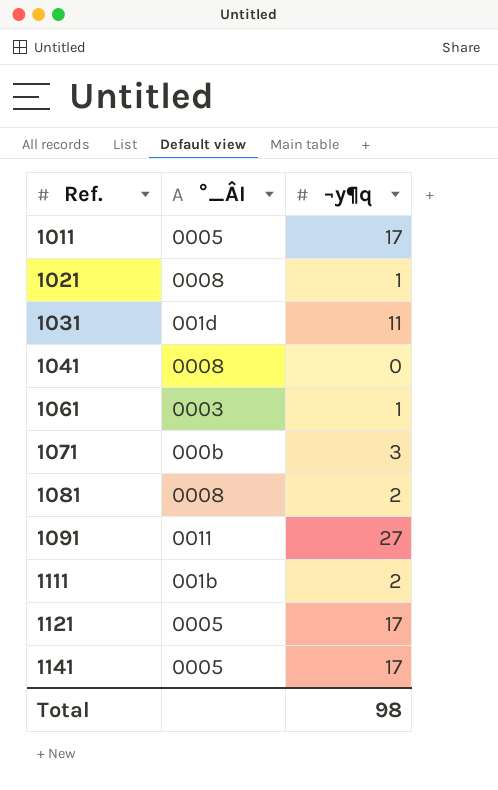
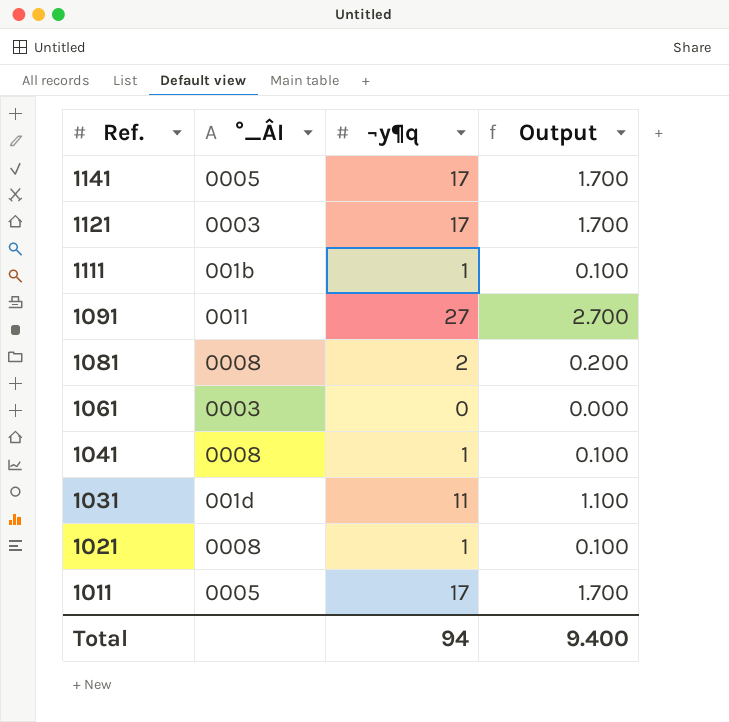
row order: Ref. ascending -> Ref. descending
column Output | formula: none -> [¬y¶q] * 0.1
row 1071: 000b | 3 -> none
1121 | °_ÂI: 0005 -> 0003
1111 | ¬y¶q: 2 -> 1
1061 | ¬y¶q: 1 -> 0
1041 | ¬y¶q: 0 -> 1
Total | ¬y¶q: 98 -> 94

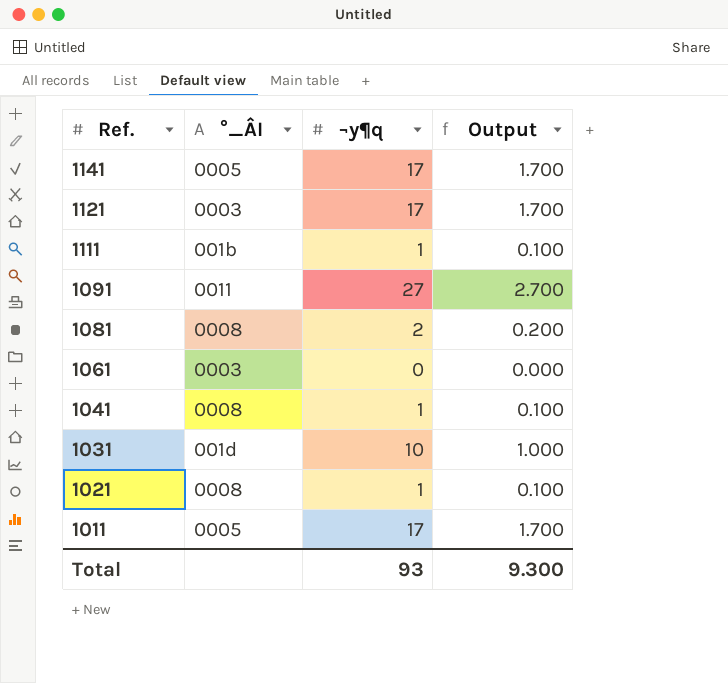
1031 | ¬y¶q: 11 -> 10
1031 | Output: 1.100 -> 1.000
Total | ¬y¶q: 94 -> 93
Total | Output: 9.400 -> 9.300

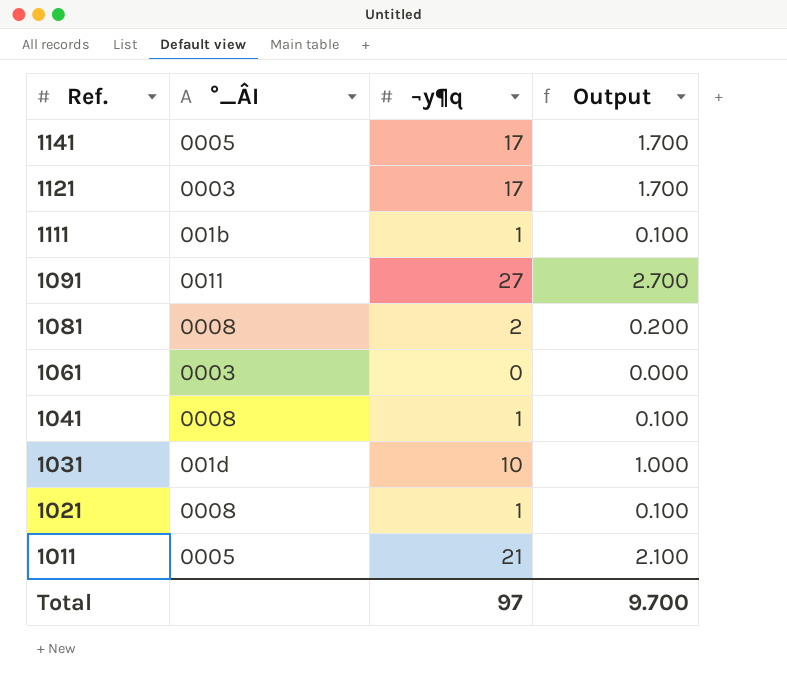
1011 | ¬y¶q: 17 -> 21
1011 | Output: 1.700 -> 2.100
Total | ¬y¶q: 93 -> 97
Total | Output: 9.300 -> 9.700

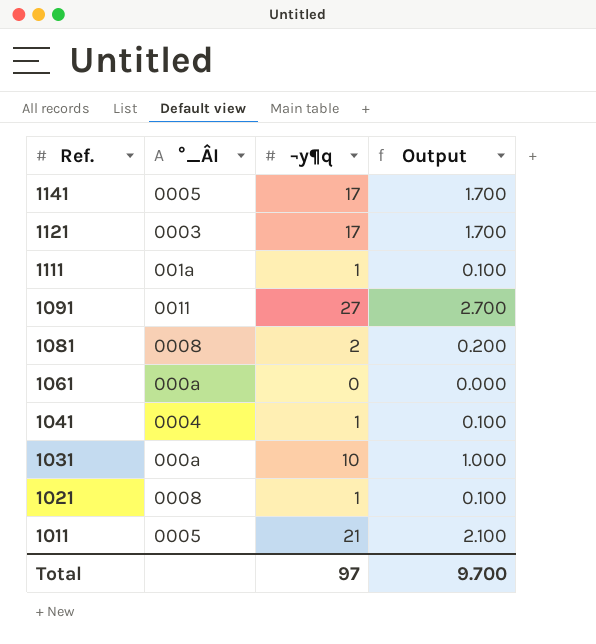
1111 | °_ÂI: 001b -> 001a
1061 | °_ÂI: 0003 -> 000a
1041 | °_ÂI: 0008 -> 0004
1031 | °_ÂI: 001d -> 000a

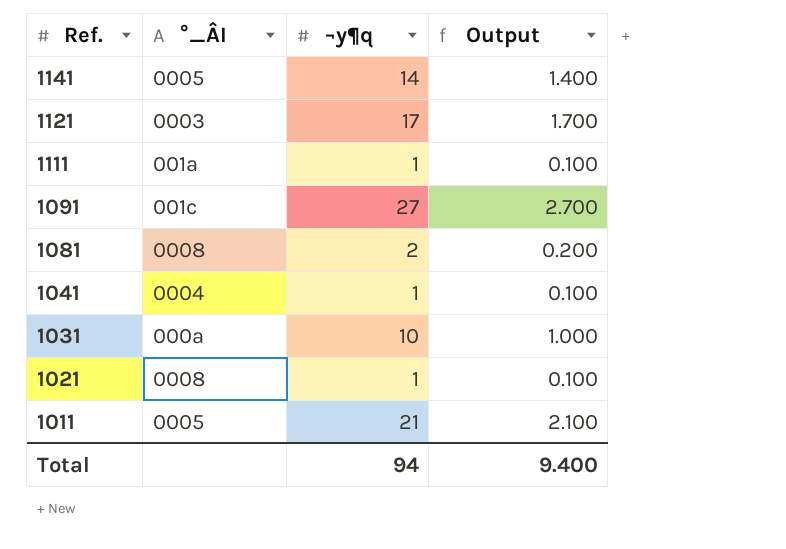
row 1061: 000a | 0 | 0.000 -> none
1141 | ¬y¶q: 17 -> 14
1141 | Output: 1.700 -> 1.400
1091 | °_ÂI: 0011 -> 001c
Total | ¬y¶q: 97 -> 94
Total | Output: 9.700 -> 9.400

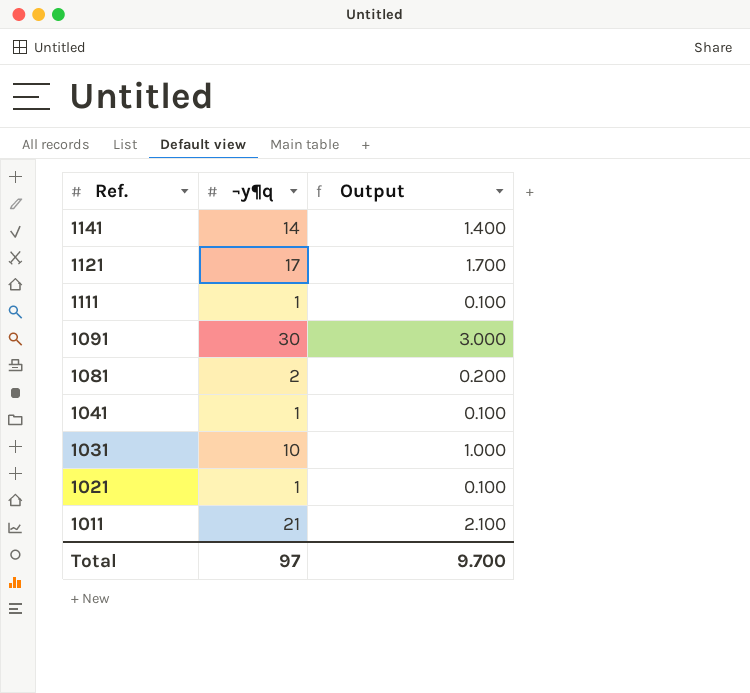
column °_ÂI | position: 2 -> none
1091 | ¬y¶q: 27 -> 30
1091 | Output: 2.700 -> 3.000
Total | ¬y¶q: 94 -> 97
Total | Output: 9.400 -> 9.700

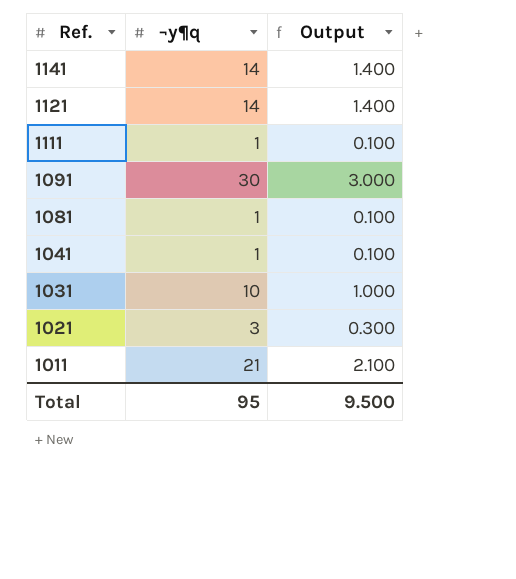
1121 | ¬y¶q: 17 -> 14
1121 | Output: 1.700 -> 1.400
1081 | ¬y¶q: 2 -> 1
1081 | Output: 0.200 -> 0.100
1021 | ¬y¶q: 1 -> 3
1021 | Output: 0.100 -> 0.300
Total | ¬y¶q: 97 -> 95
Total | Output: 9.700 -> 9.500

